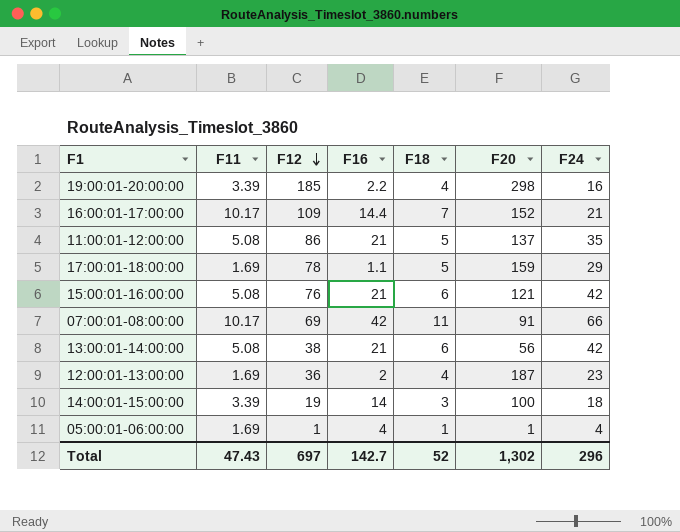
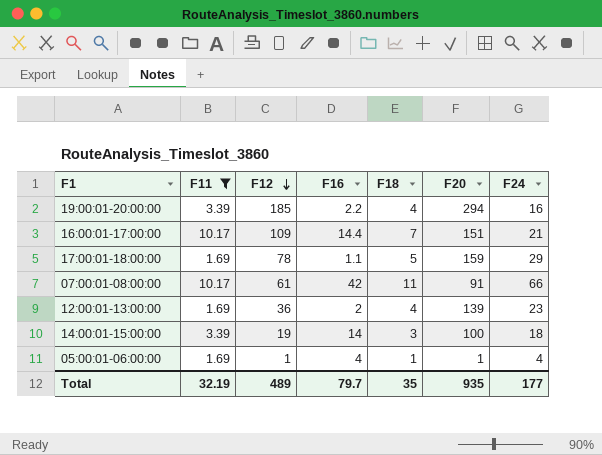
filter: none -> F11 != 5.08
19:00:01-20:00:00 | F20: 298 -> 294
16:00:01-17:00:00 | F20: 152 -> 151
07:00:01-08:00:00 | F12: 69 -> 61
12:00:01-13:00:00 | F20: 187 -> 139
Total | F11: 47.43 -> 32.19
Total | F12: 697 -> 489
Total | F16: 142.7 -> 79.7
Total | F18: 52 -> 35
Total | F20: 1,302 -> 935
Total | F24: 296 -> 177

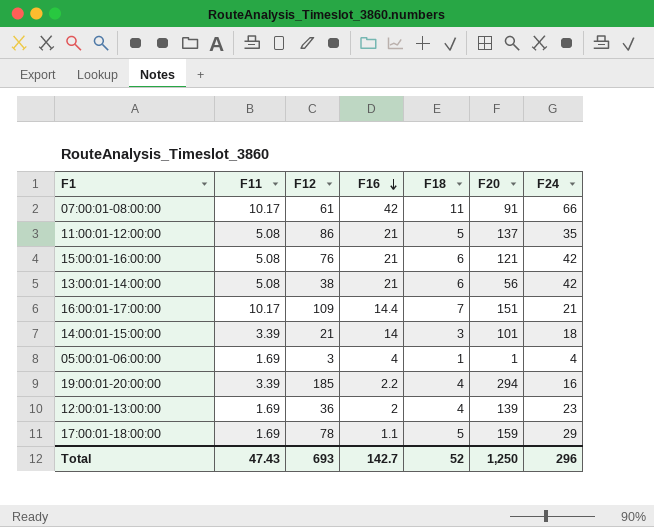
filter: F11 != 5.08 -> none
row order: F12 descending -> F16 descending
14:00:01-15:00:00 | F12: 19 -> 21
14:00:01-15:00:00 | F20: 100 -> 101
05:00:01-06:00:00 | F12: 1 -> 3
Total | F11: 32.19 -> 47.43
Total | F12: 489 -> 693
Total | F16: 79.7 -> 142.7
Total | F18: 35 -> 52
Total | F20: 935 -> 1,250
Total | F24: 177 -> 296

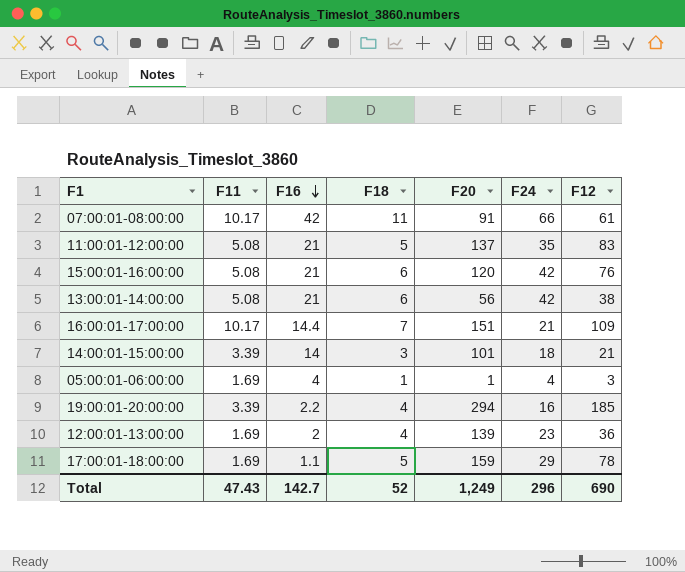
column F12 | position: 3 -> 7
11:00:01-12:00:00 | F12: 86 -> 83
15:00:01-16:00:00 | F20: 121 -> 120
Total | F20: 1,250 -> 1,249
Total | F12: 693 -> 690

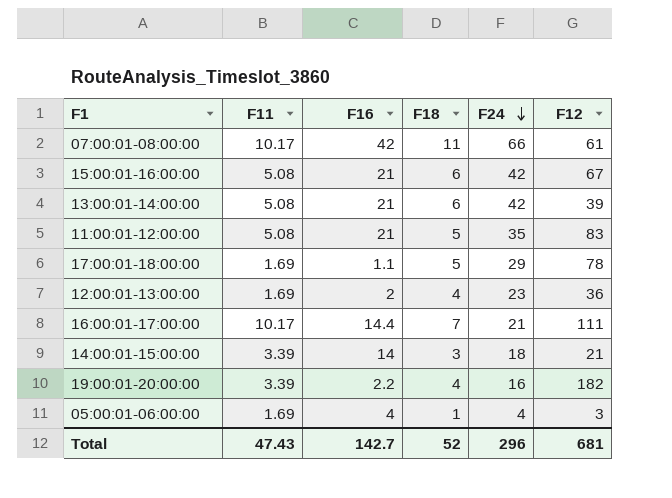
row order: F16 descending -> F24 descending
column F20 | position: 5 -> none
15:00:01-16:00:00 | F12: 76 -> 67
13:00:01-14:00:00 | F12: 38 -> 39
16:00:01-17:00:00 | F12: 109 -> 111
19:00:01-20:00:00 | F12: 185 -> 182
Total | F12: 690 -> 681

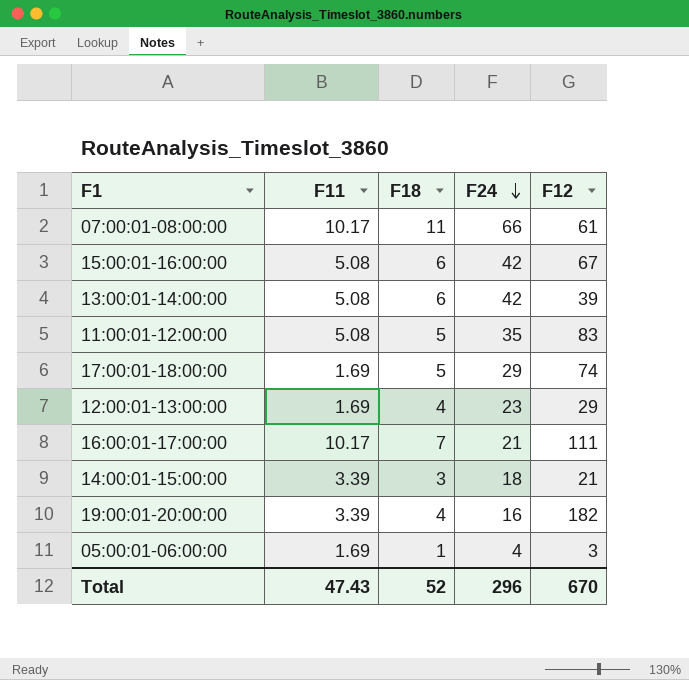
column F16 | position: 3 -> none
17:00:01-18:00:00 | F12: 78 -> 74
12:00:01-13:00:00 | F12: 36 -> 29
Total | F12: 681 -> 670

